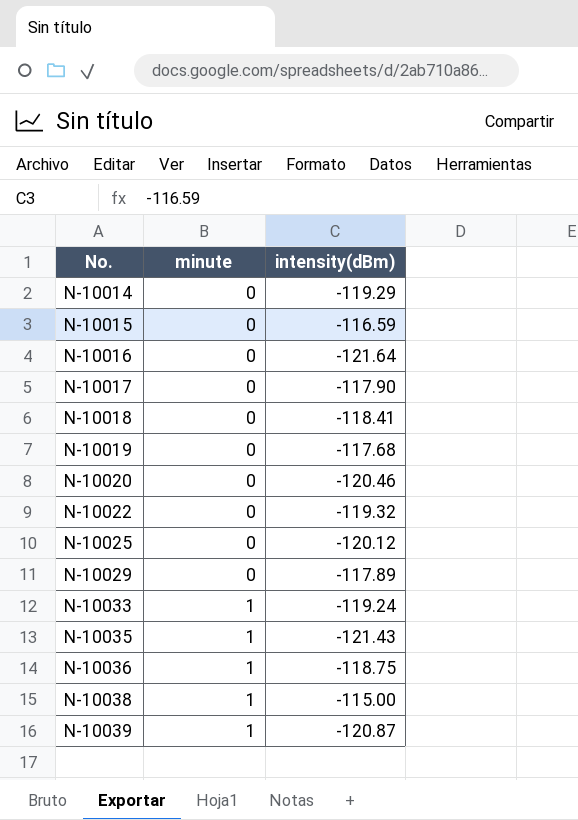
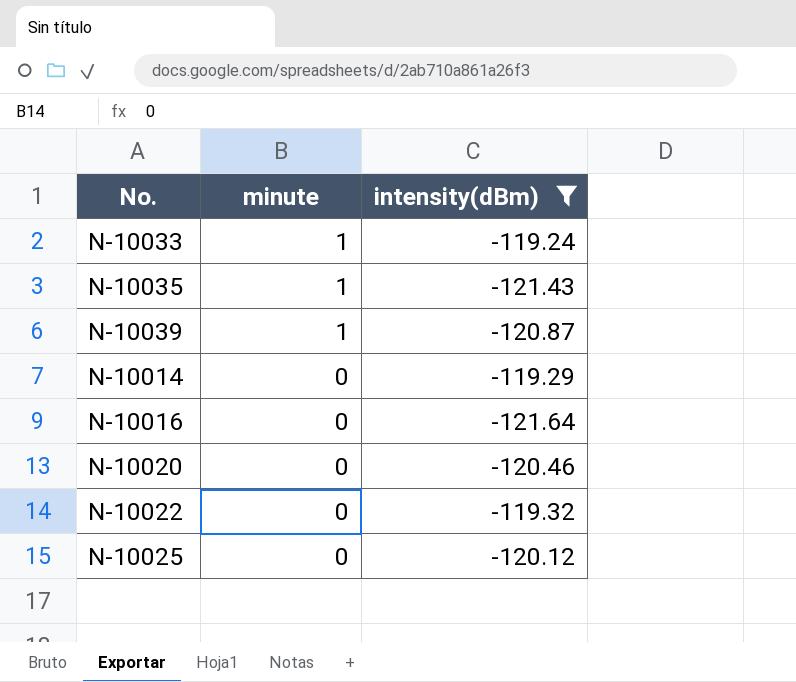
filter: none -> intensity(dBm) <= -119.24
row order: No. ascending -> minute descending

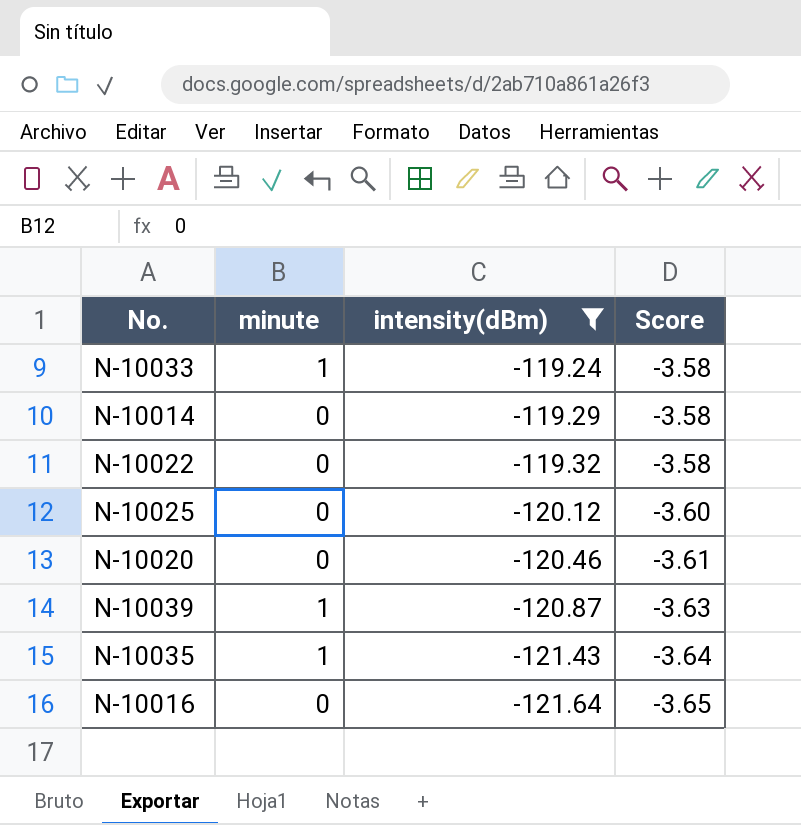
row order: minute descending -> intensity(dBm) descending
column Score | formula: none -> [intensity(dBm)] * 0.03

